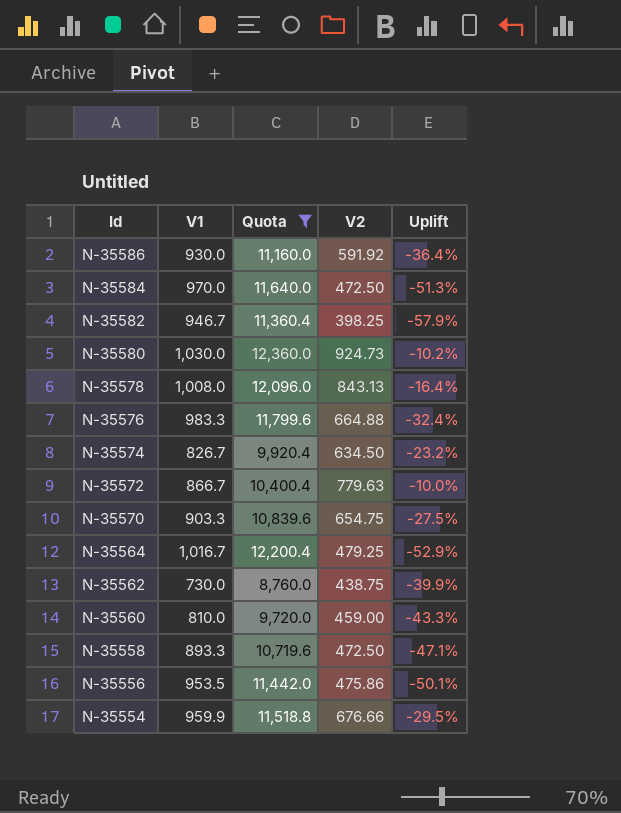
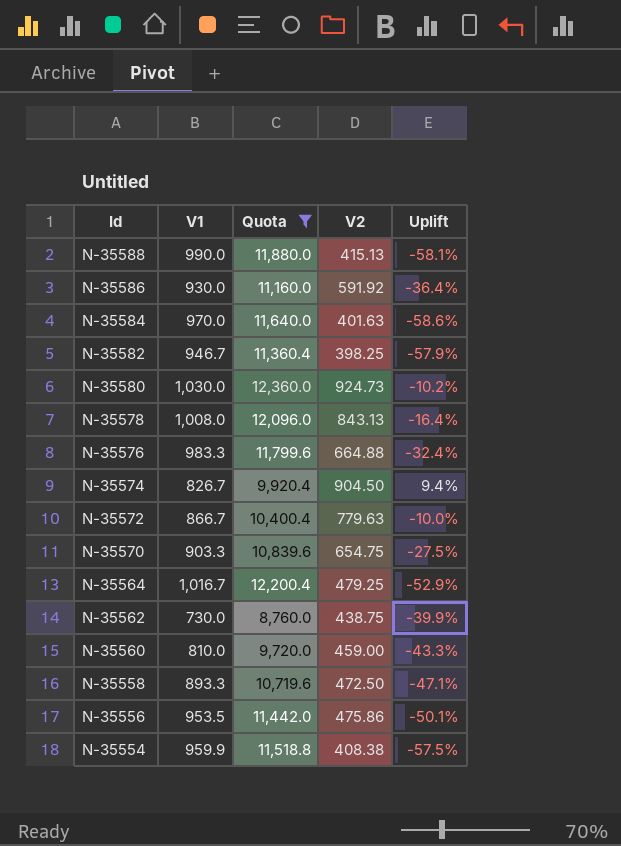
row N-35588: none -> 990.0 | 11,880.0 | 415.13 | -58.1%
N-35584 | V2: 472.50 -> 401.63
N-35584 | Uplift: -51.3% -> -58.6%
N-35574 | V2: 634.50 -> 904.50
N-35574 | Uplift: -23.2% -> 9.4%
N-35554 | V2: 676.66 -> 408.38
N-35554 | Uplift: -29.5% -> -57.5%

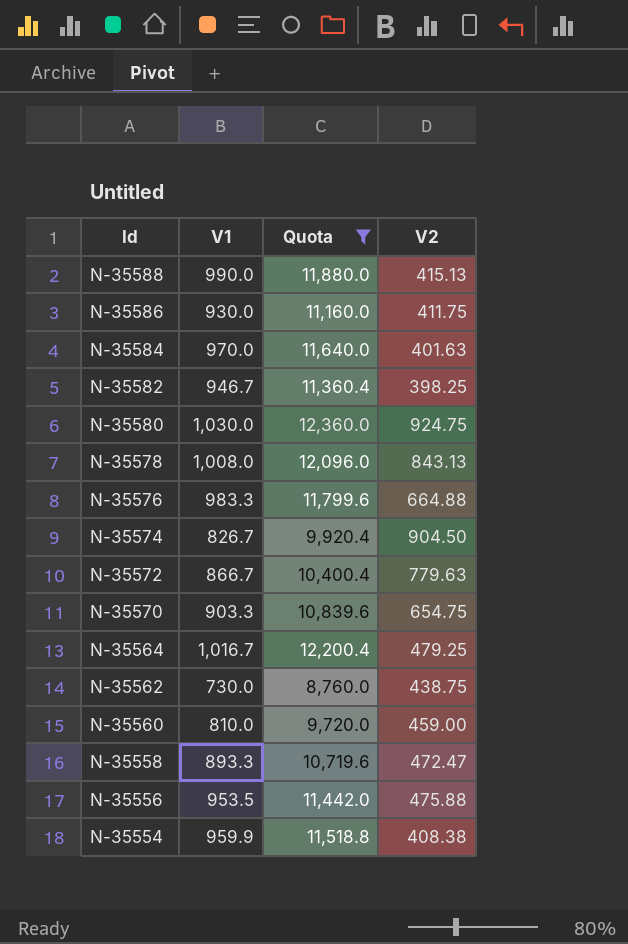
column Uplift | formula: ([V2] - [V1]) / [V1] -> none
N-35586 | V2: 591.92 -> 411.75
N-35580 | V2: 924.73 -> 924.75
N-35558 | V2: 472.50 -> 472.47
N-35556 | V2: 475.86 -> 475.88

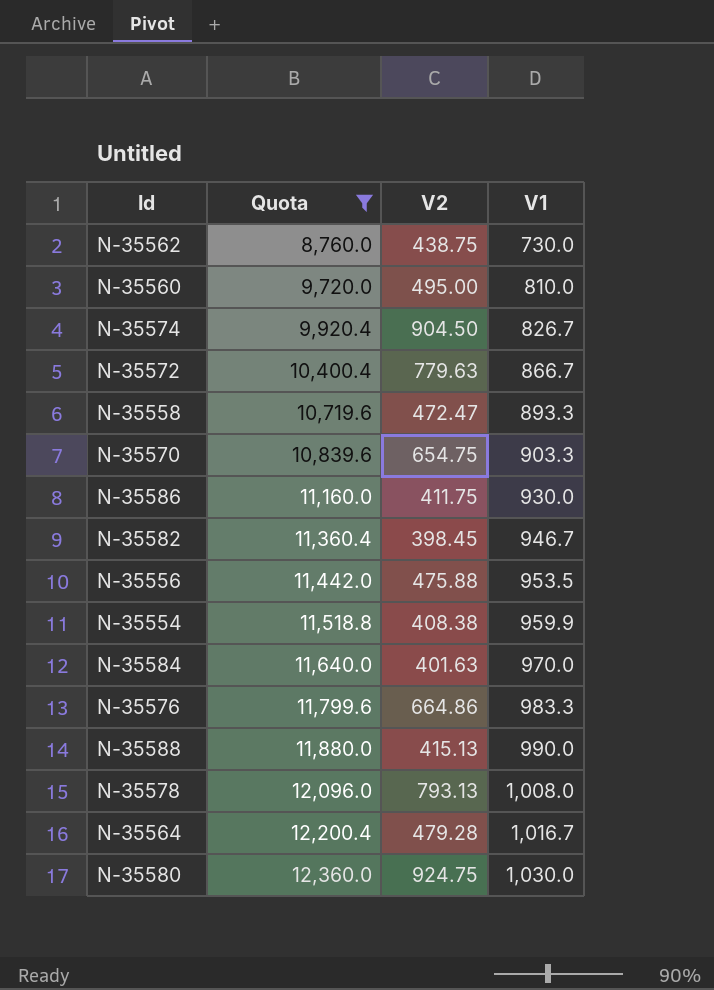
row order: Id descending -> Quota ascending
column V1 | position: 2 -> 4
N-35560 | V2: 459.00 -> 495.00
N-35582 | V2: 398.25 -> 398.45
N-35576 | V2: 664.88 -> 664.86
N-35578 | V2: 843.13 -> 793.13
N-35564 | V2: 479.25 -> 479.28

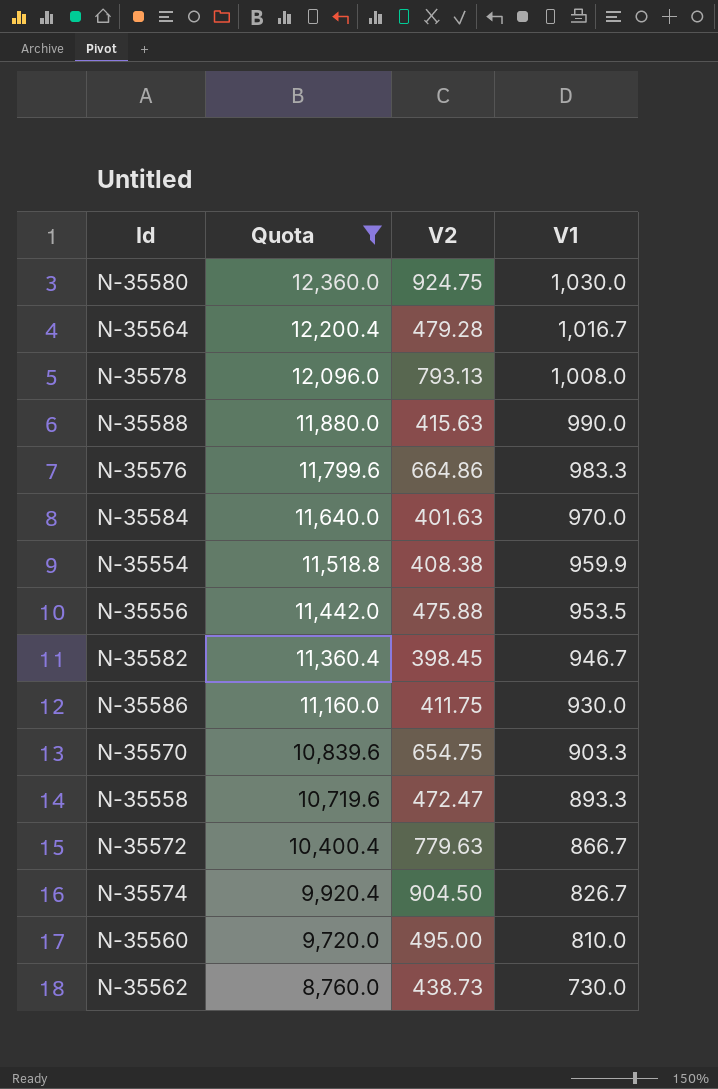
row order: Quota ascending -> Quota descending
N-35588 | V2: 415.13 -> 415.63
N-35562 | V2: 438.75 -> 438.73

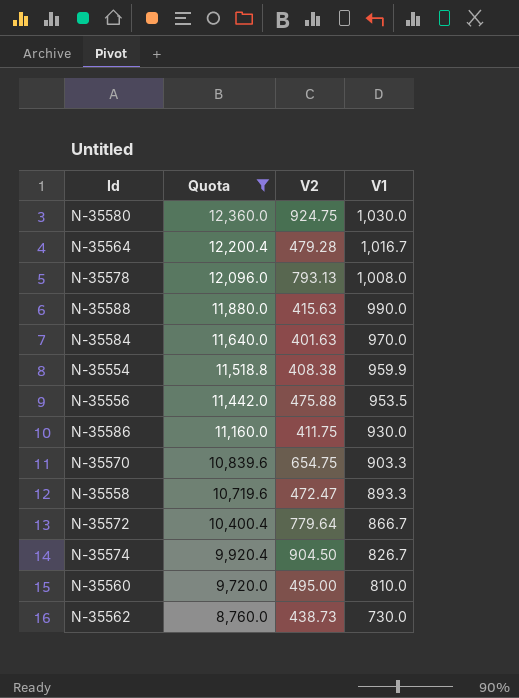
row N-35576: 11,799.6 | 664.86 | 983.3 -> none
row N-35582: 11,360.4 | 398.45 | 946.7 -> none
N-35572 | V2: 779.63 -> 779.64

